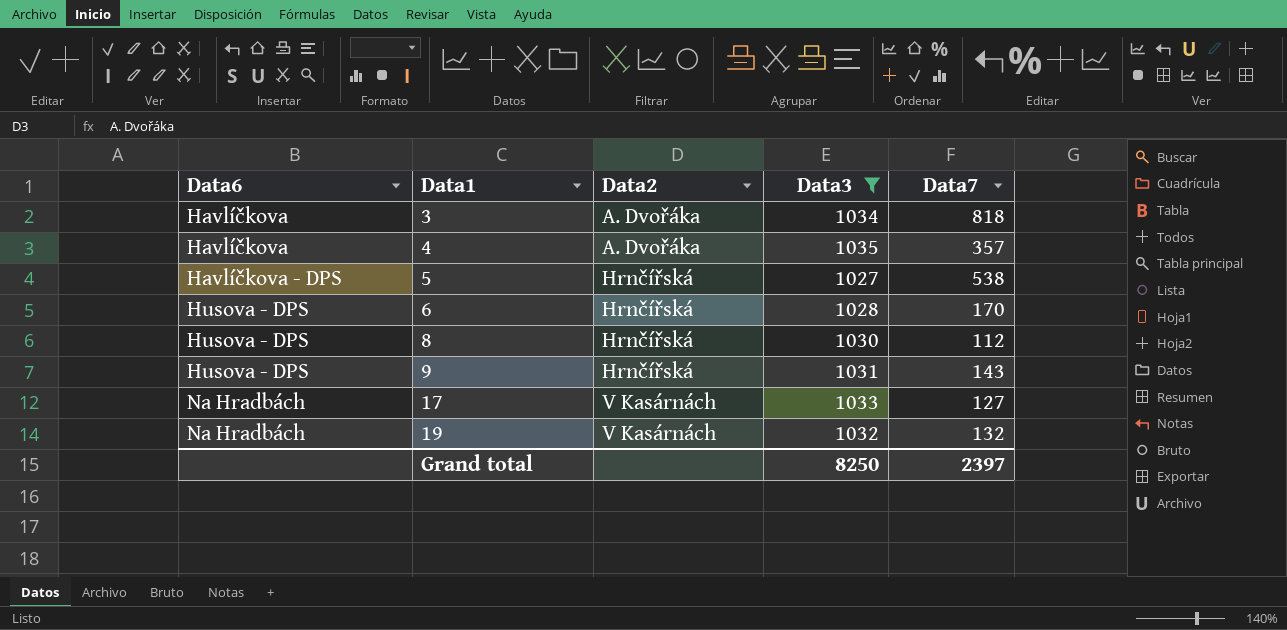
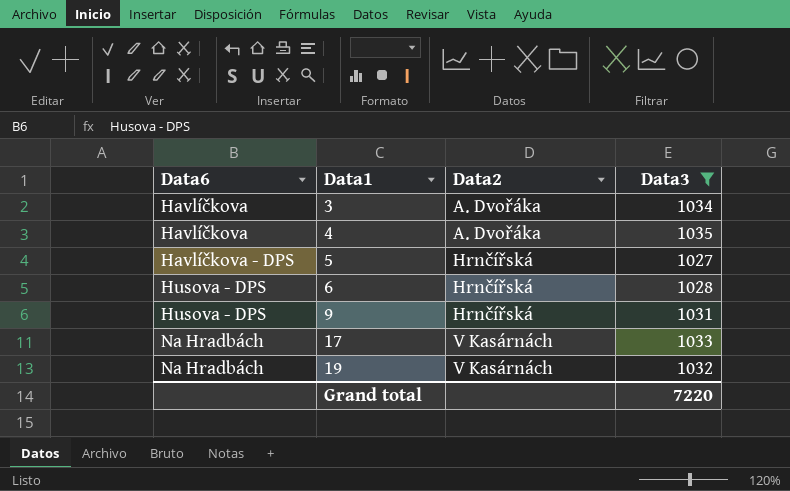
column Data7 | position: 5 -> none
row 8: Husova - DPS | Hrnčířská | 1030 | 112 -> none
Grand total | Data3: 8250 -> 7220

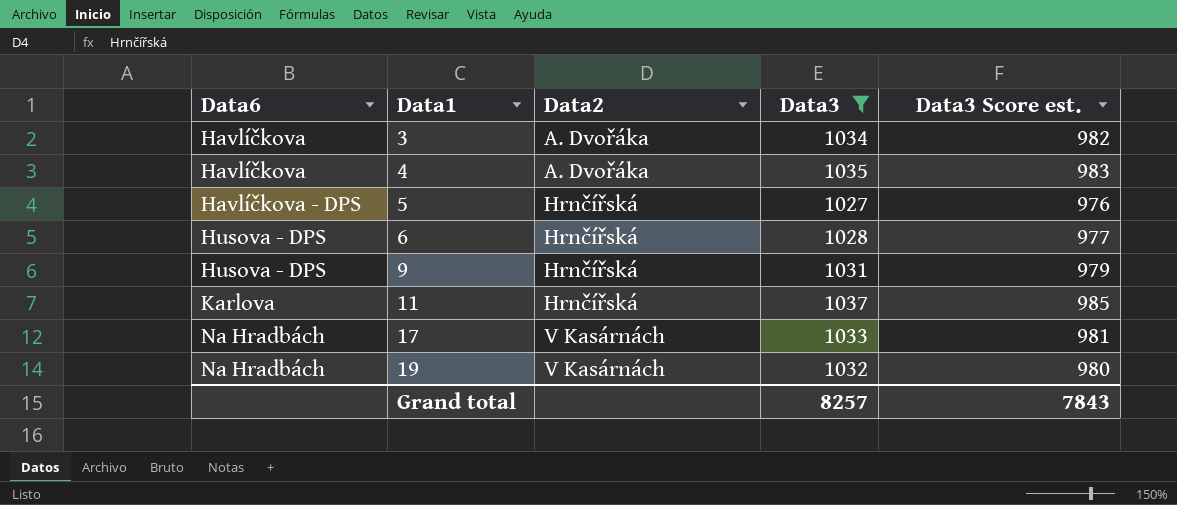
column Data3 Score est. | formula: none -> [Data3] * 0.95
row 11: none -> Karlova | Hrnčířská | 1037 | 985
Grand total | Data3: 7220 -> 8257

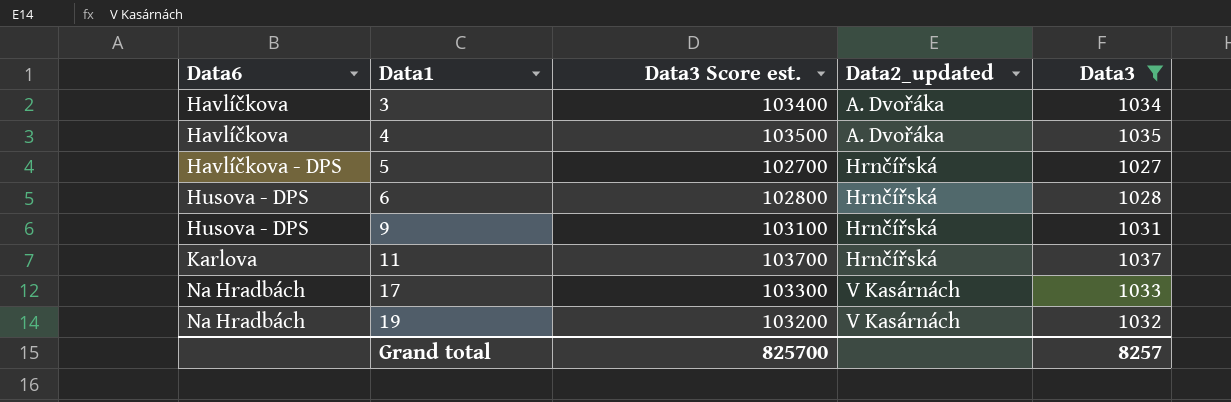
column Data3 Score est. | formula: [Data3] * 0.95 -> [Data3] * 100
column Data3 Score est. | position: 5 -> 3
column name: Data2 -> Data2_updated
Grand total | Data3 Score est.: 7843 -> 825700

